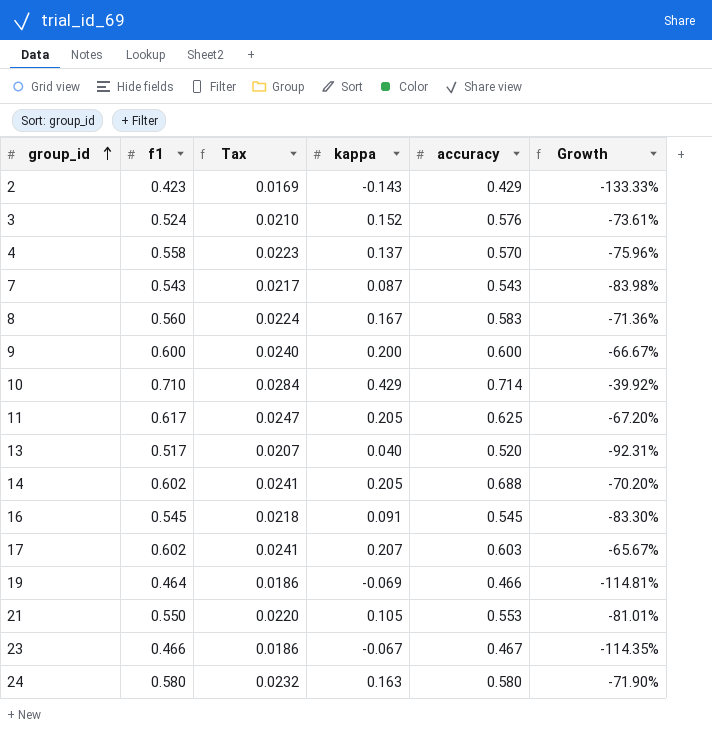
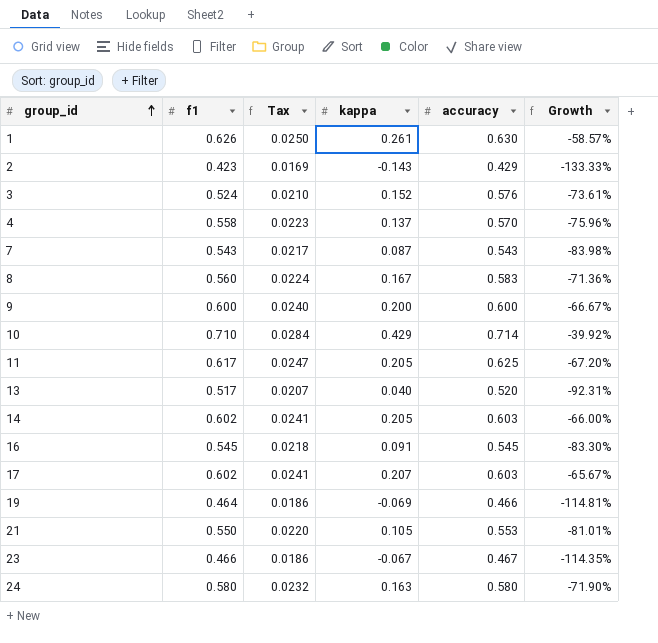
row 1: none -> 0.626 | 0.0250 | 0.261 | 0.630 | -58.57%
14 | accuracy: 0.688 -> 0.603
14 | Growth: -70.20% -> -66.00%

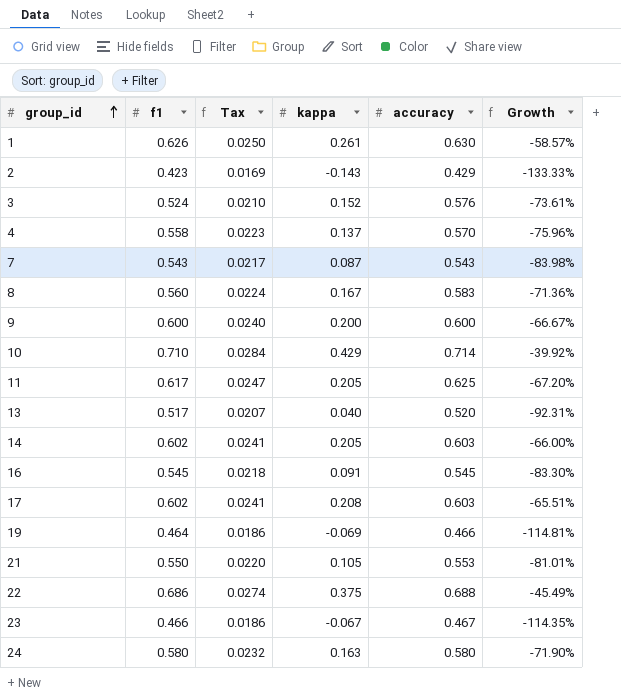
17 | kappa: 0.207 -> 0.208
17 | Growth: -65.67% -> -65.51%
row 22: none -> 0.686 | 0.0274 | 0.375 | 0.688 | -45.49%

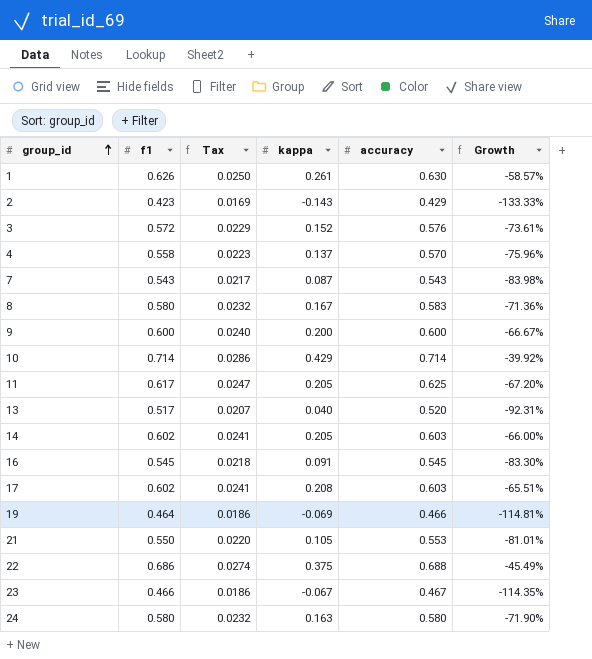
3 | f1: 0.524 -> 0.572
3 | Tax: 0.0210 -> 0.0229
8 | f1: 0.560 -> 0.580
8 | Tax: 0.0224 -> 0.0232
10 | f1: 0.710 -> 0.714
10 | Tax: 0.0284 -> 0.0286

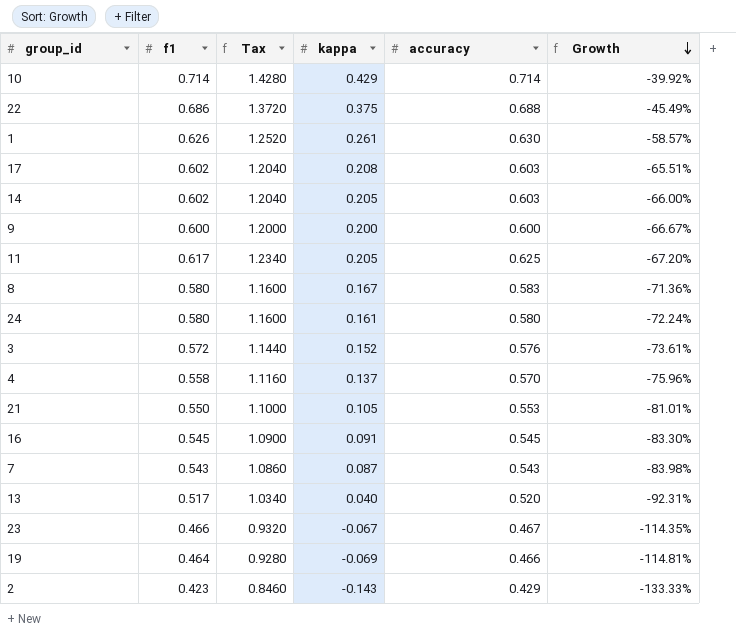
row order: group_id ascending -> Growth descending
column Tax | formula: [f1] * 0.04 -> [f1] * 2
24 | kappa: 0.163 -> 0.161
24 | Growth: -71.90% -> -72.24%

